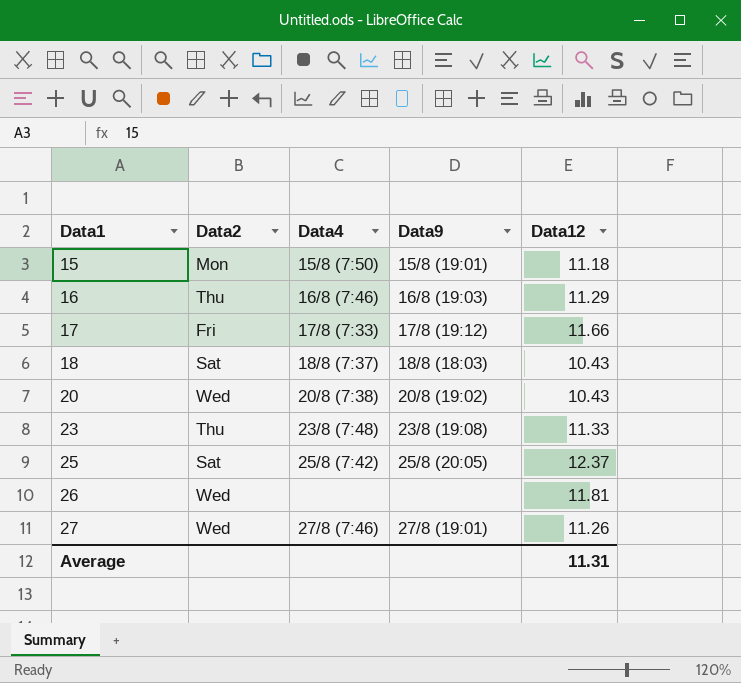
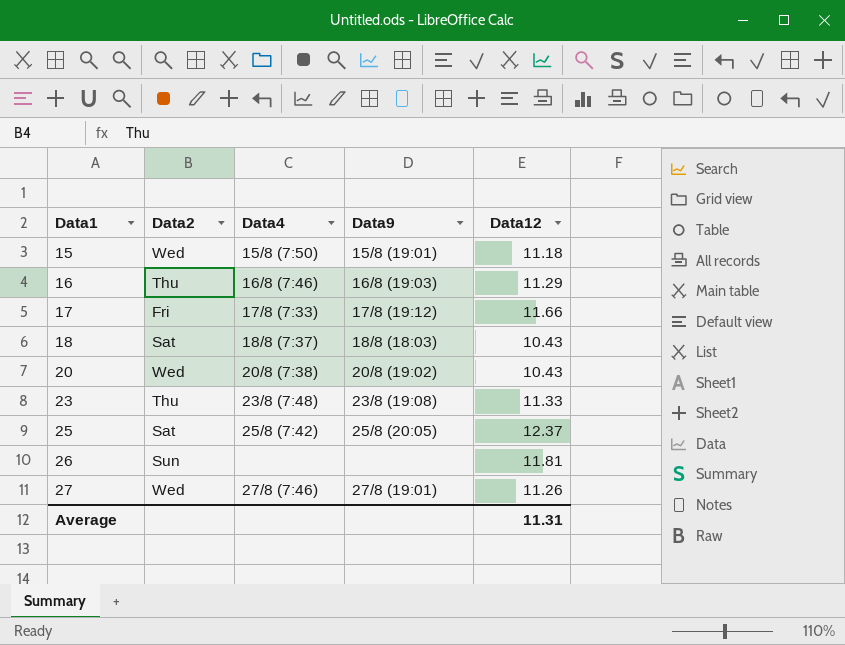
15 | Data2: Mon -> Wed
26 | Data2: Wed -> Sun

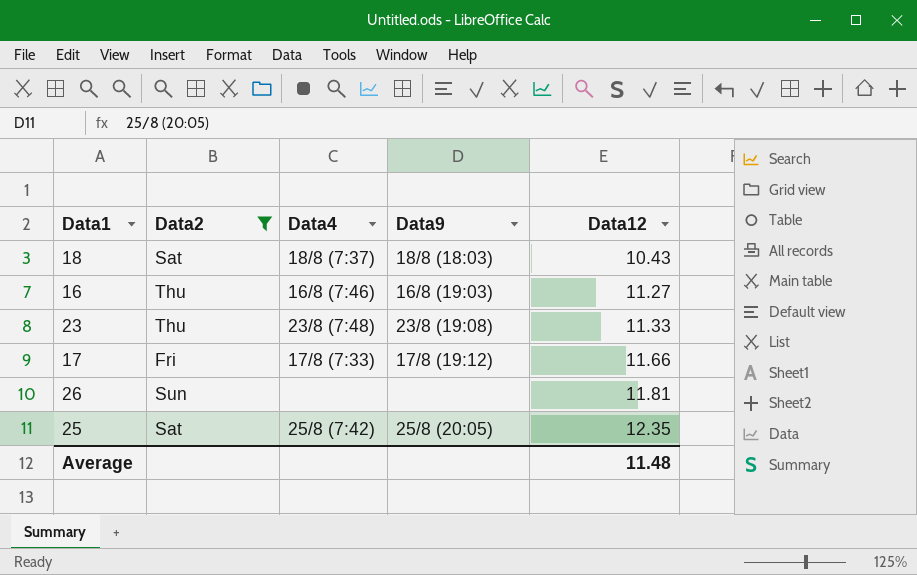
filter: none -> Data2 != Wed
row order: Data1 ascending -> Data12 ascending
16 | Data12: 11.29 -> 11.27
25 | Data12: 12.37 -> 12.35
Average | Data12: 11.31 -> 11.48

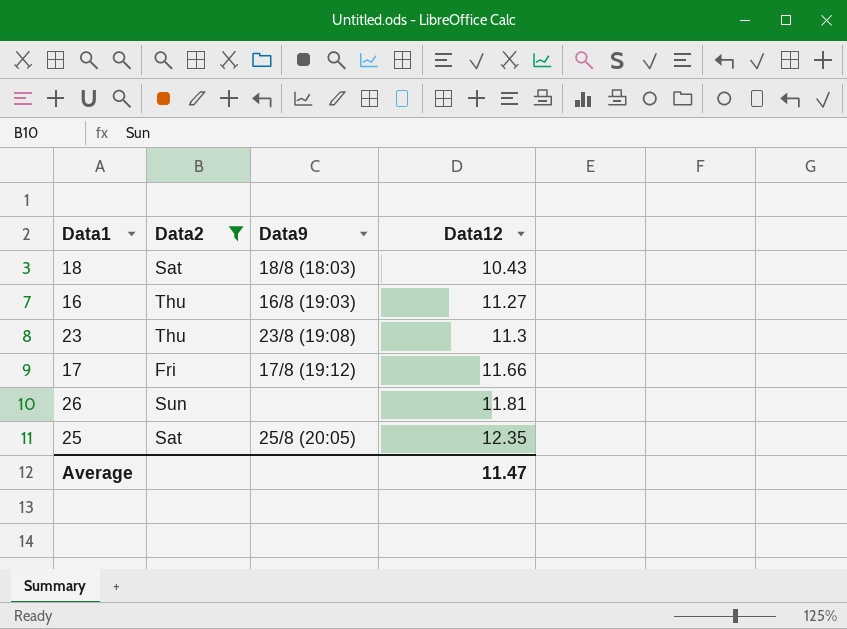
column Data4 | position: 3 -> none
23 | Data12: 11.33 -> 11.3
Average | Data12: 11.48 -> 11.47

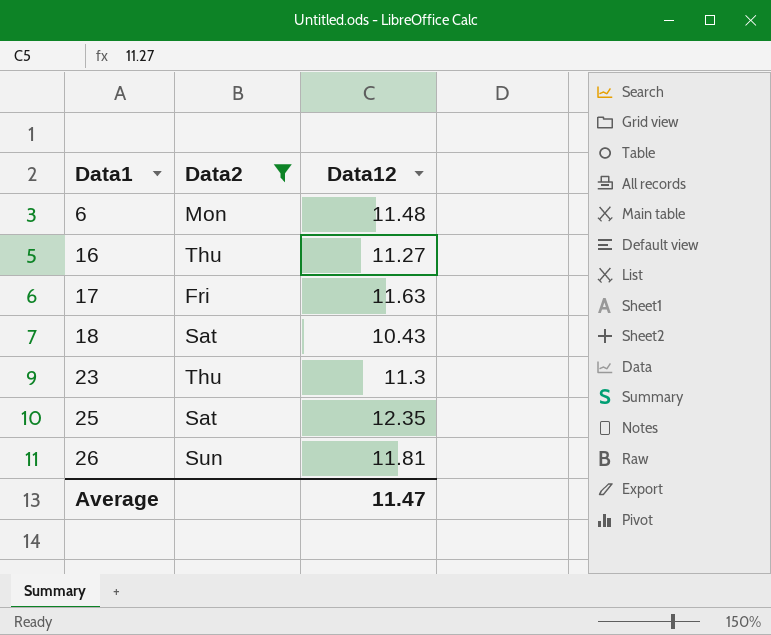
row order: Data12 ascending -> Data1 ascending
column Data9 | position: 3 -> none
row 6: none -> Mon | 11.48
17 | Data12: 11.66 -> 11.63

